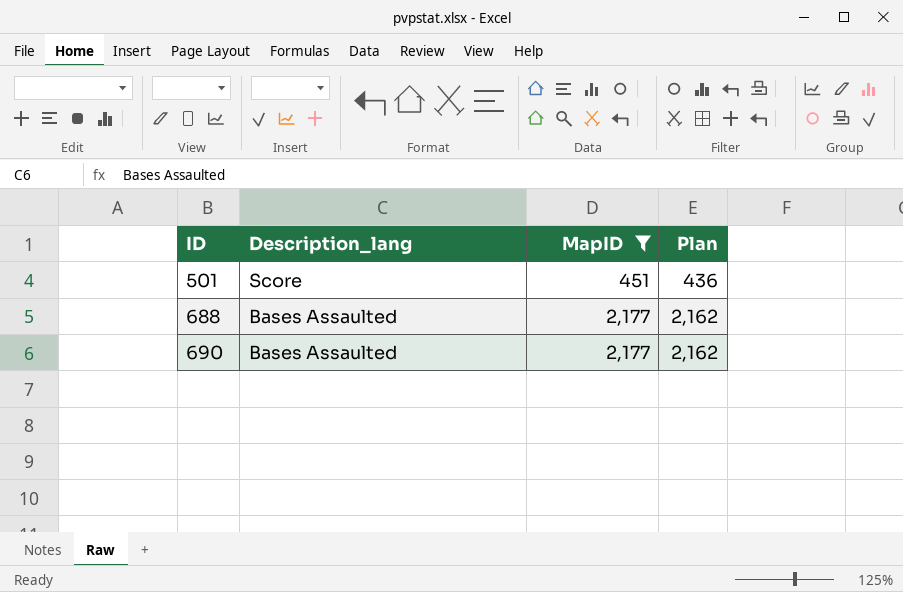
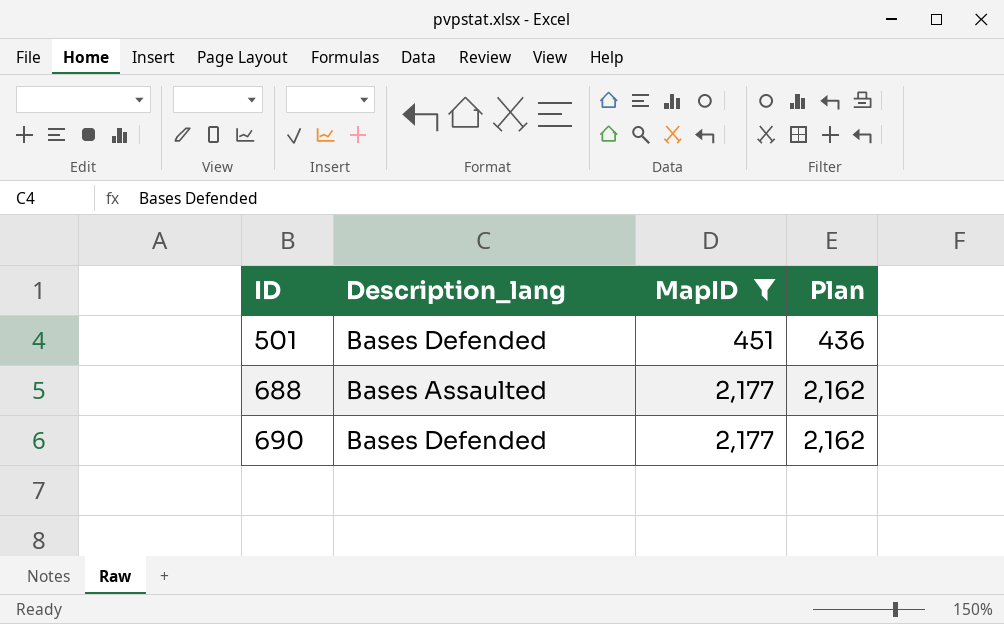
501 | Description_lang: Score -> Bases Defended
690 | Description_lang: Bases Assaulted -> Bases Defended

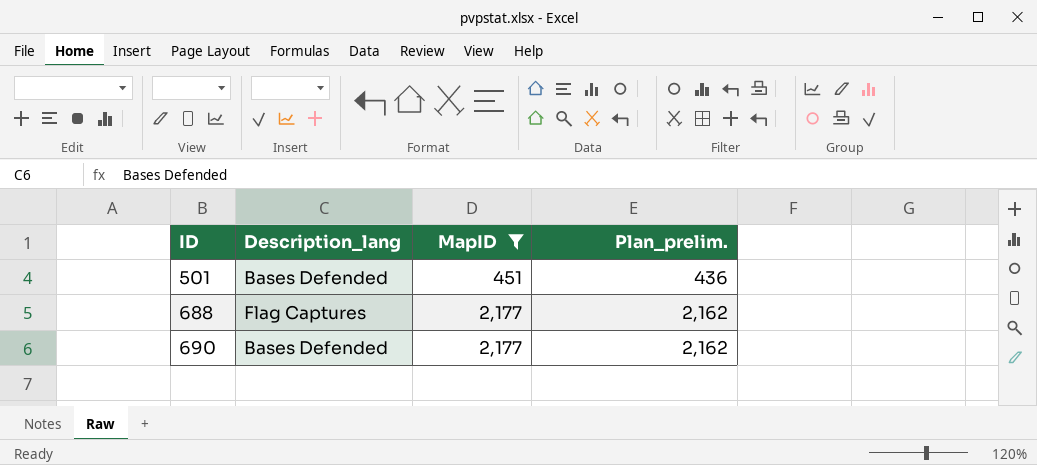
column name: Plan -> Plan_prelim.
688 | Description_lang: Bases Assaulted -> Flag Captures

